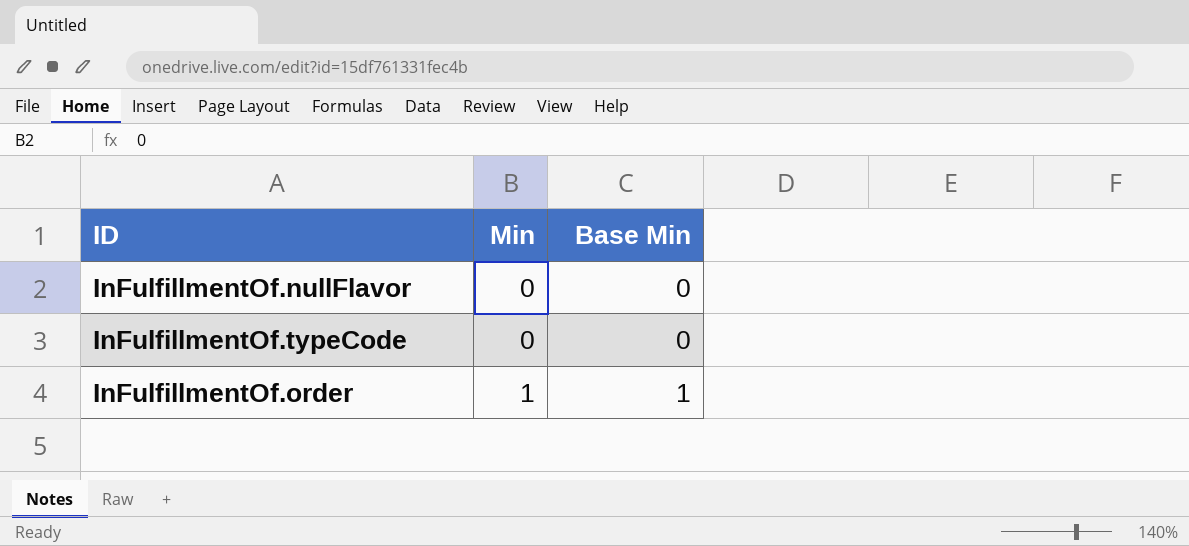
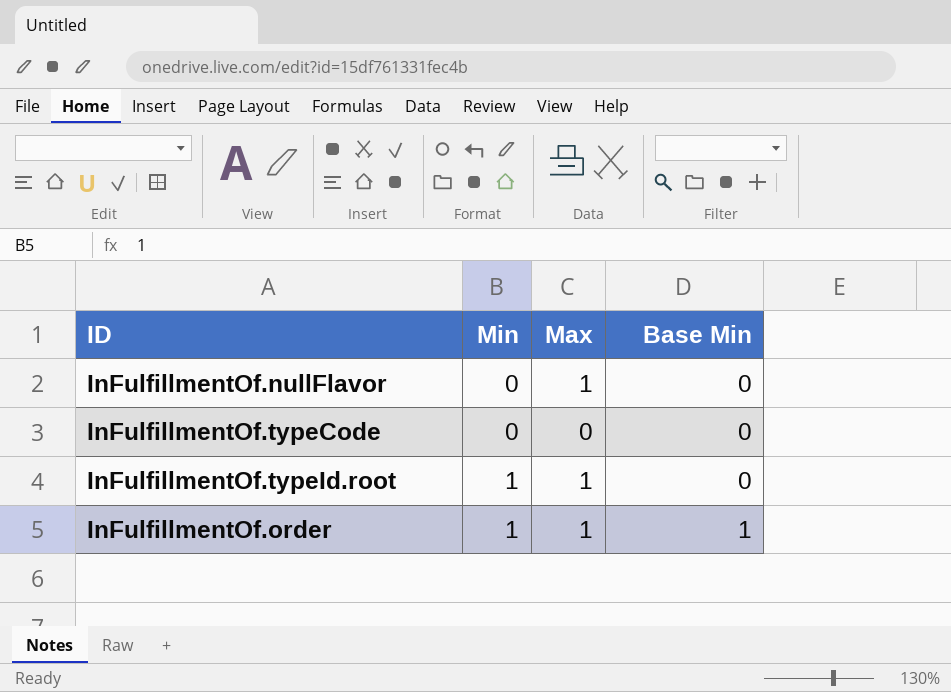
column Max | position: none -> 3
row InFulfillmentOf.typeId.root: none -> 1 | 1 | 0

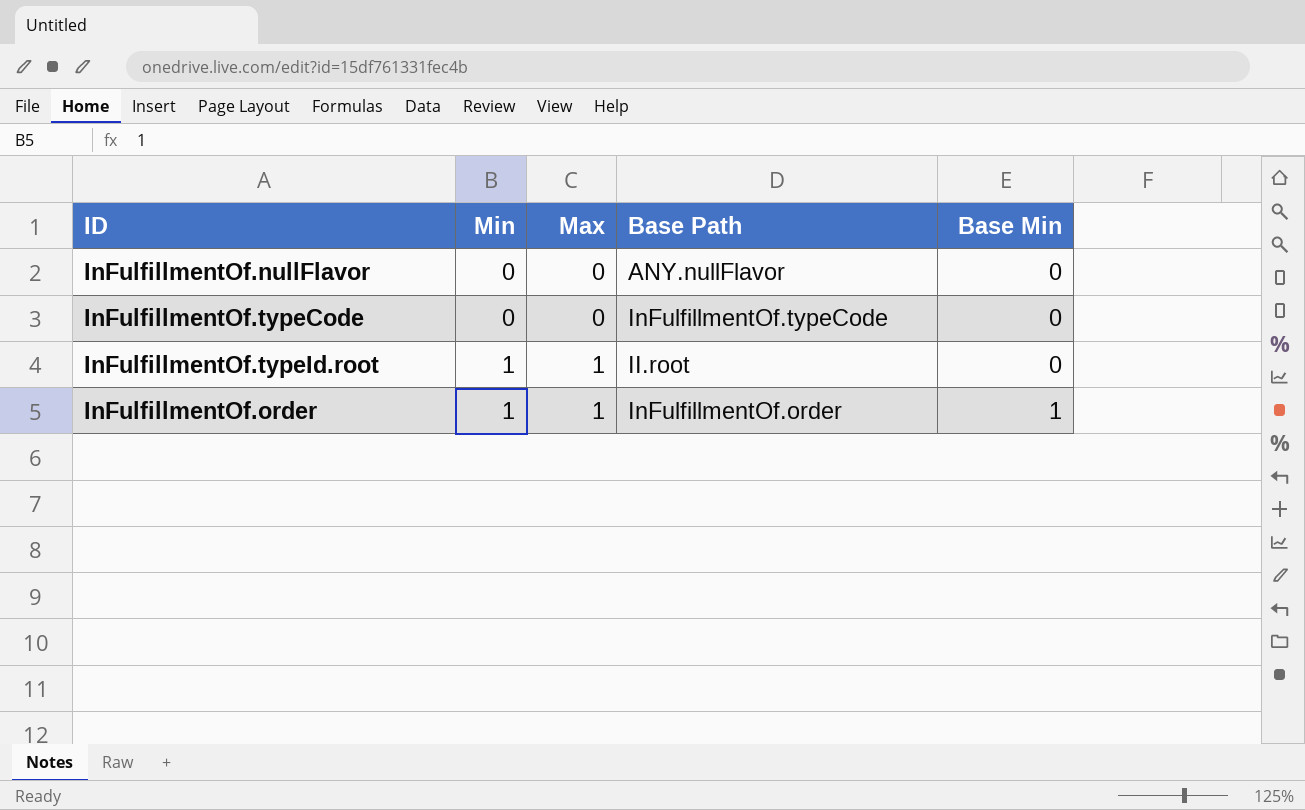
column Base Path | position: none -> 4
InFulfillmentOf.nullFlavor | Max: 1 -> 0

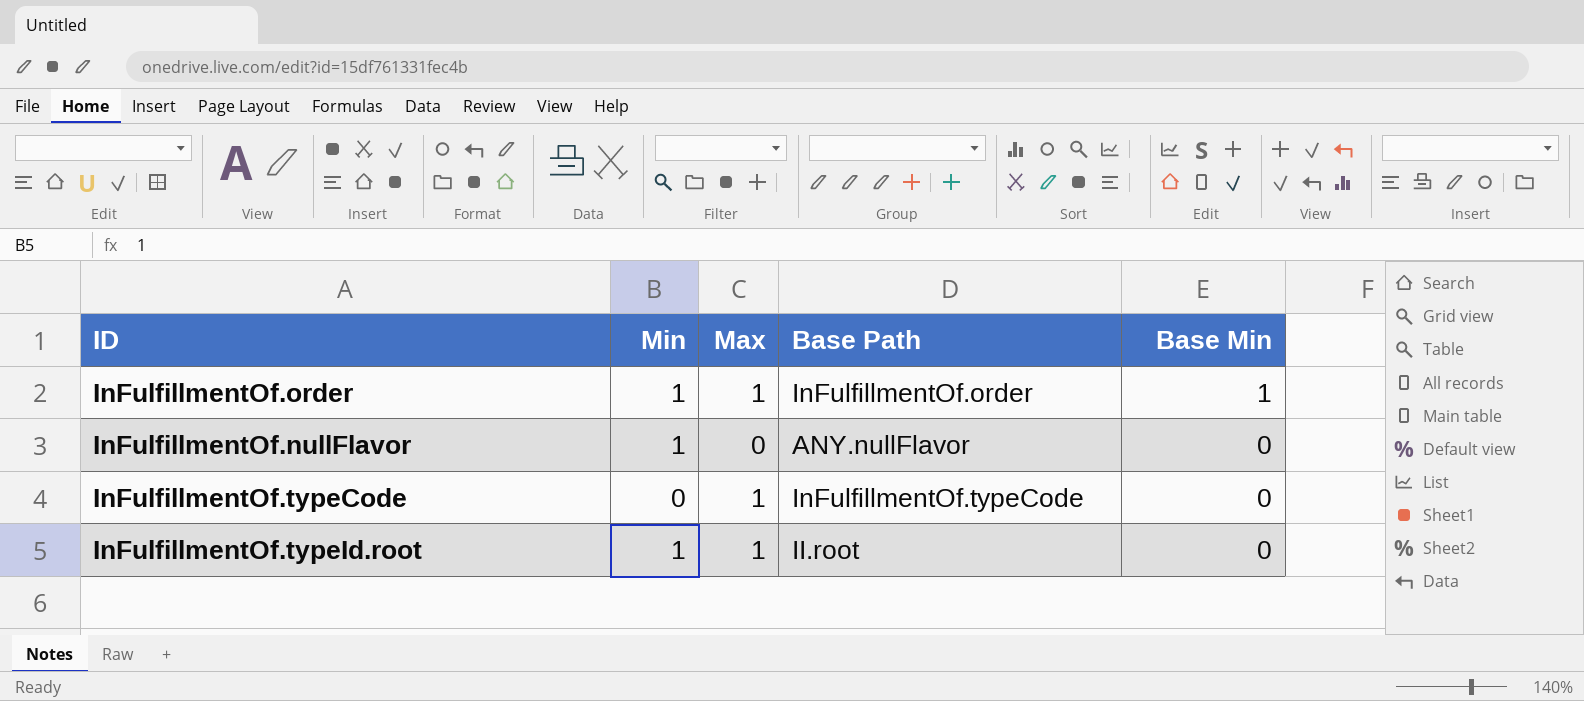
row order: Min ascending -> Base Min descending
InFulfillmentOf.nullFlavor | Min: 0 -> 1
InFulfillmentOf.typeCode | Max: 0 -> 1

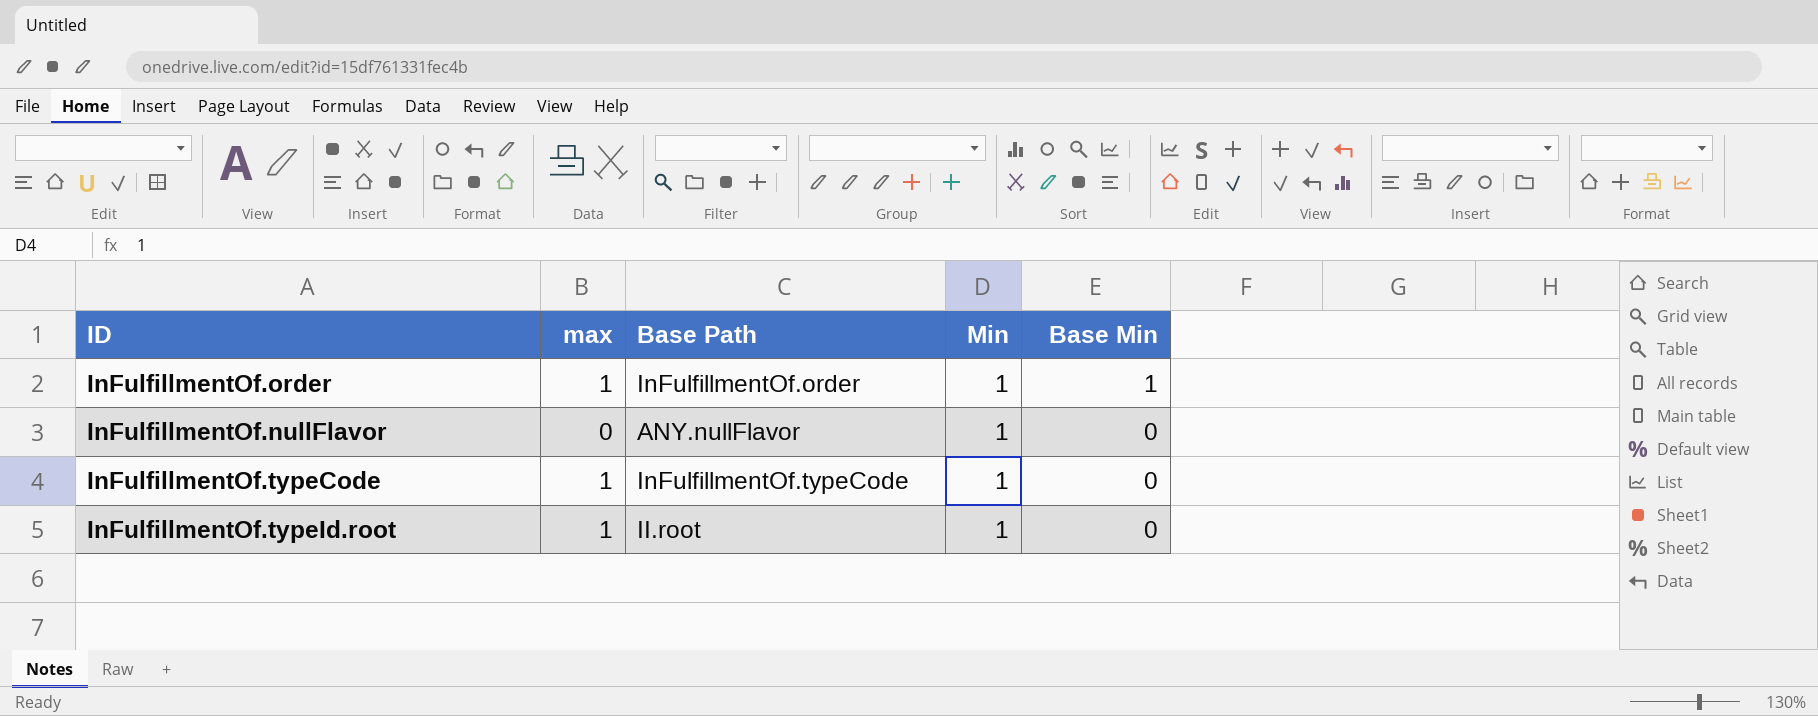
column name: Max -> max
column Min | position: 2 -> 4
InFulfillmentOf.typeCode | Min: 0 -> 1

